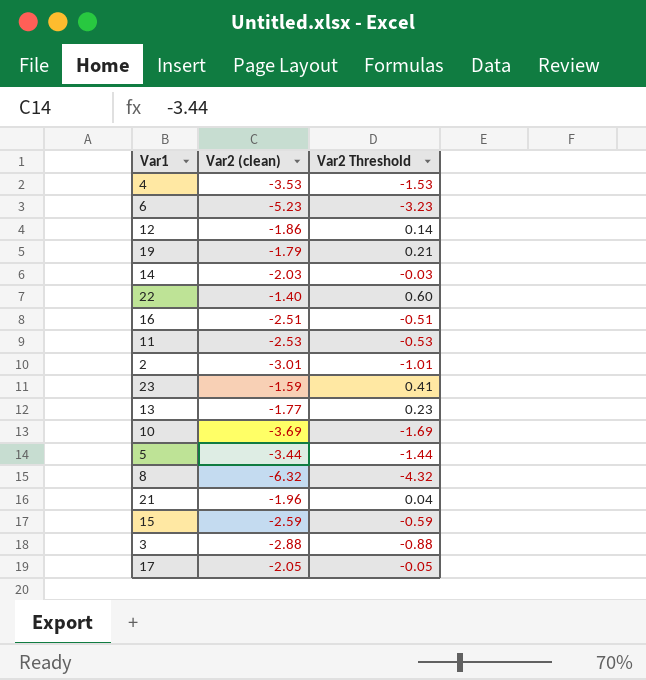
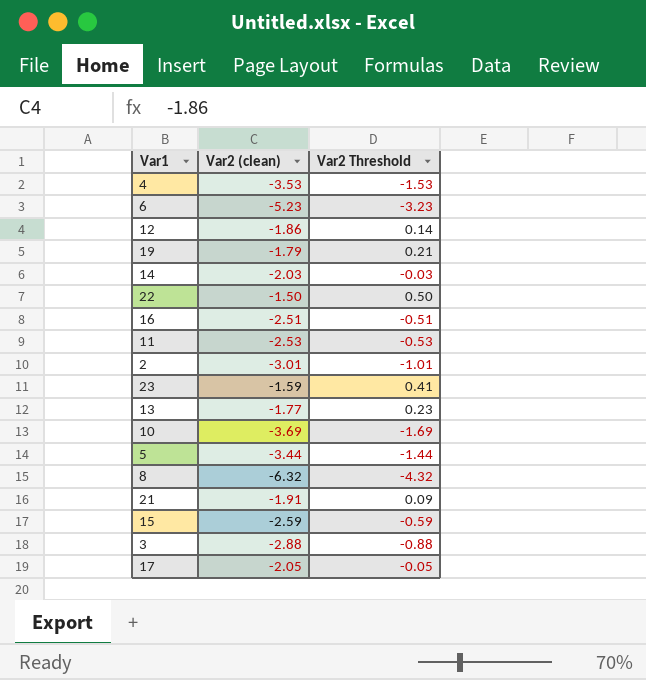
22 | Var2 (clean): -1.40 -> -1.50
22 | Var2 Threshold: 0.60 -> 0.50
21 | Var2 (clean): -1.96 -> -1.91
21 | Var2 Threshold: 0.04 -> 0.09

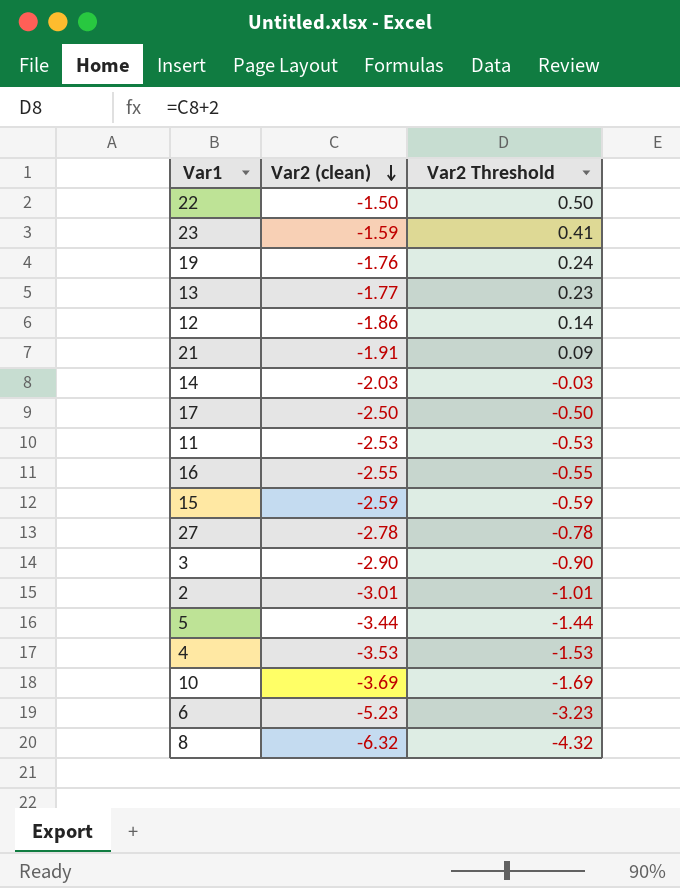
row order: none -> Var2 (clean) descending
19 | Var2 (clean): -1.79 -> -1.76
19 | Var2 Threshold: 0.21 -> 0.24
17 | Var2 (clean): -2.05 -> -2.50
17 | Var2 Threshold: -0.05 -> -0.50
16 | Var2 (clean): -2.51 -> -2.55
16 | Var2 Threshold: -0.51 -> -0.55
row 27: none -> -2.78 | -0.78
3 | Var2 (clean): -2.88 -> -2.90
3 | Var2 Threshold: -0.88 -> -0.90

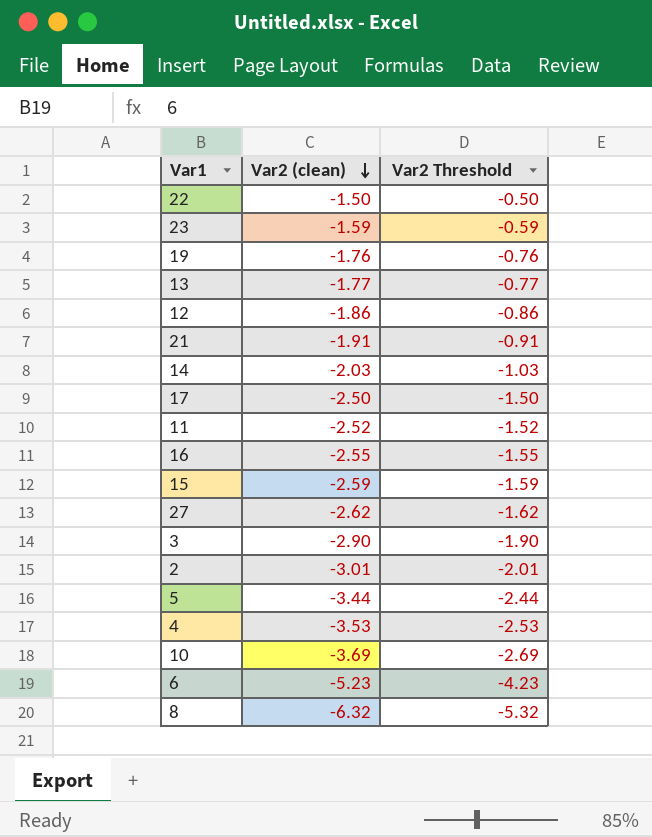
column Var2 Threshold | formula: [Var2 (clean)] + 2 -> [Var2 (clean)] + 1
11 | Var2 (clean): -2.53 -> -2.52
27 | Var2 (clean): -2.78 -> -2.62

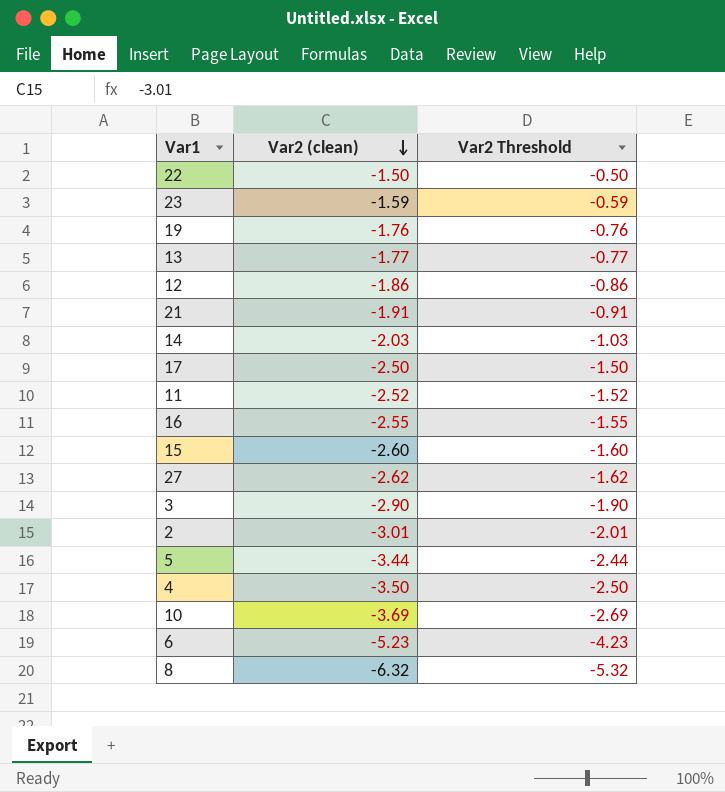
15 | Var2 (clean): -2.59 -> -2.60
15 | Var2 Threshold: -1.59 -> -1.60
4 | Var2 (clean): -3.53 -> -3.50
4 | Var2 Threshold: -2.53 -> -2.50

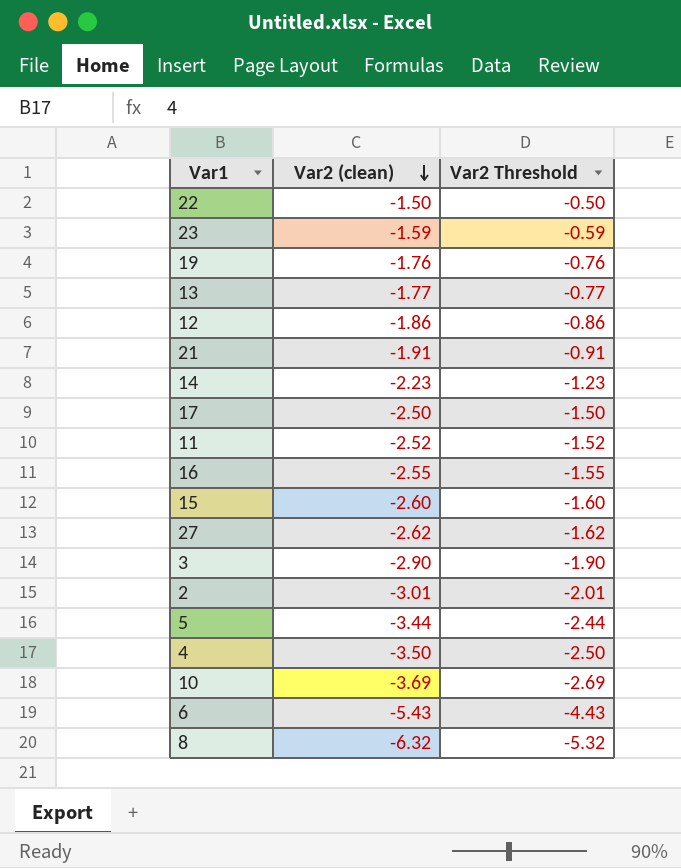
14 | Var2 (clean): -2.03 -> -2.23
14 | Var2 Threshold: -1.03 -> -1.23
6 | Var2 (clean): -5.23 -> -5.43
6 | Var2 Threshold: -4.23 -> -4.43

